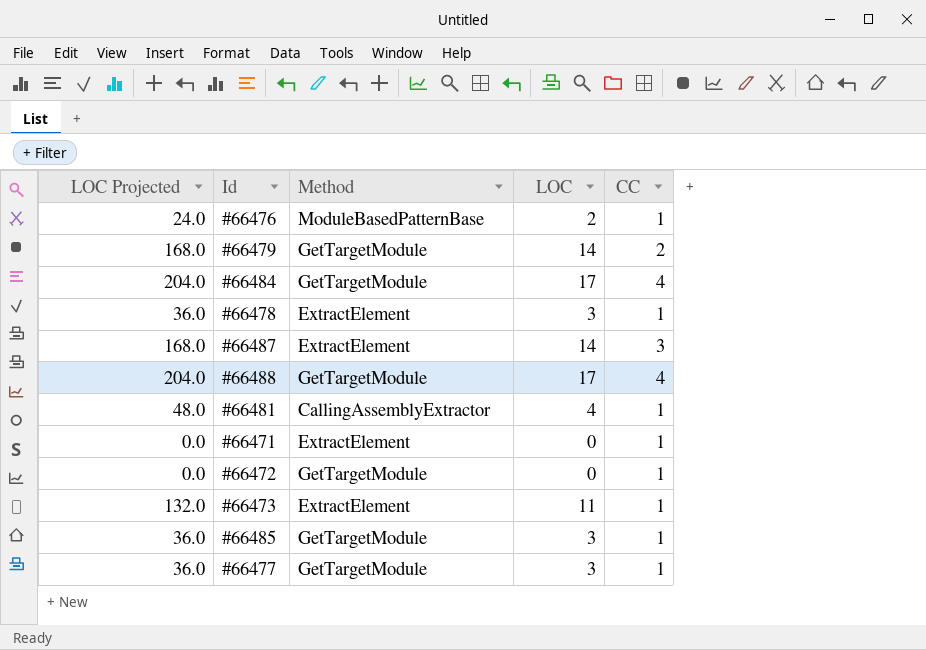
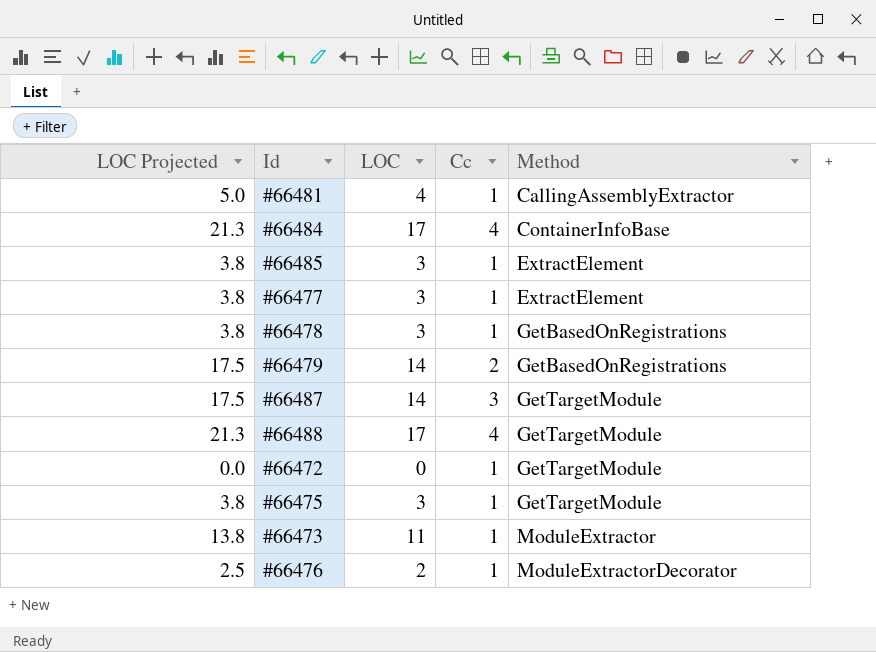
row order: none -> Method ascending
column LOC Projected | formula: [LOC] * 12 -> [LOC] * 1.25
column name: CC -> Cc
column Method | position: 3 -> 5
row #66471: 0.0 | ExtractElement | 0 | 1 -> none
#66484 | Method: GetTargetModule -> ContainerInfoBase
#66485 | Method: GetTargetModule -> ExtractElement
#66477 | Method: GetTargetModule -> ExtractElement
#66478 | Method: ExtractElement -> GetBasedOnRegistrations
#66479 | Method: GetTargetModule -> GetBasedOnRegistrations
#66487 | Method: ExtractElement -> GetTargetModule
row #66475: none -> 3.8 | 3 | 1 | GetTargetModule
#66473 | Method: ExtractElement -> ModuleExtractor
#66476 | Method: ModuleBasedPatternBase -> ModuleExtractorDecorator

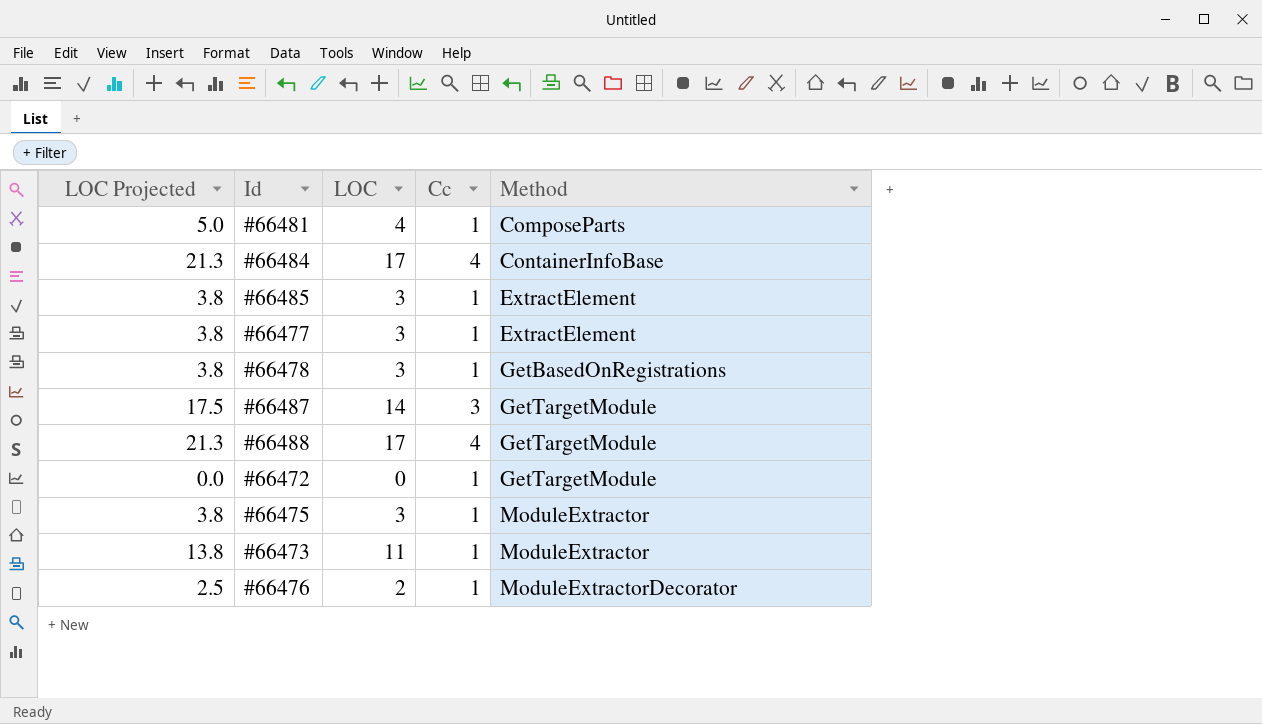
row #66479: 17.5 | 14 | 2 | GetBasedOnRegistrations -> none
#66481 | Method: CallingAssemblyExtractor -> ComposeParts
#66475 | Method: GetTargetModule -> ModuleExtractor

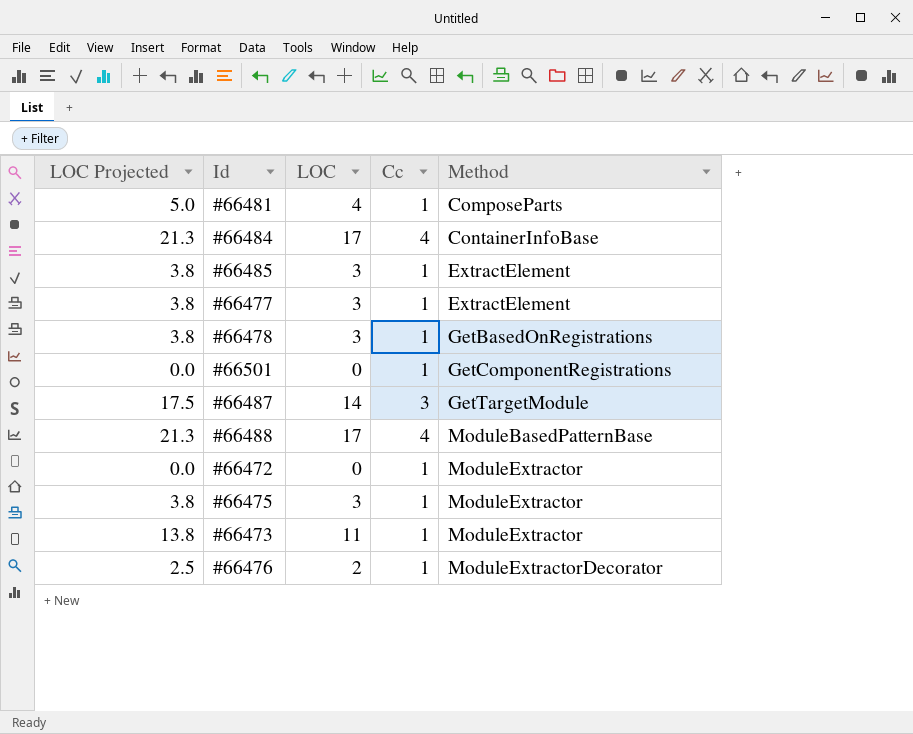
row #66501: none -> 0.0 | 0 | 1 | GetComponentRegistrations
#66488 | Method: GetTargetModule -> ModuleBasedPatternBase
#66472 | Method: GetTargetModule -> ModuleExtractor

